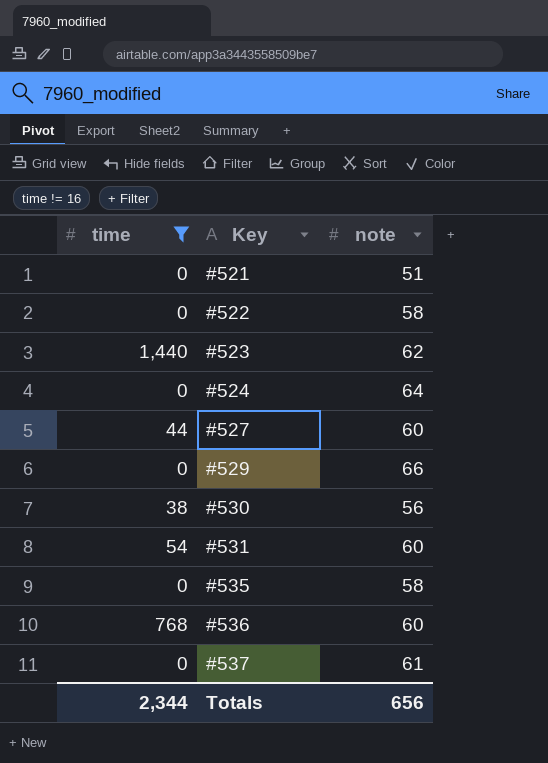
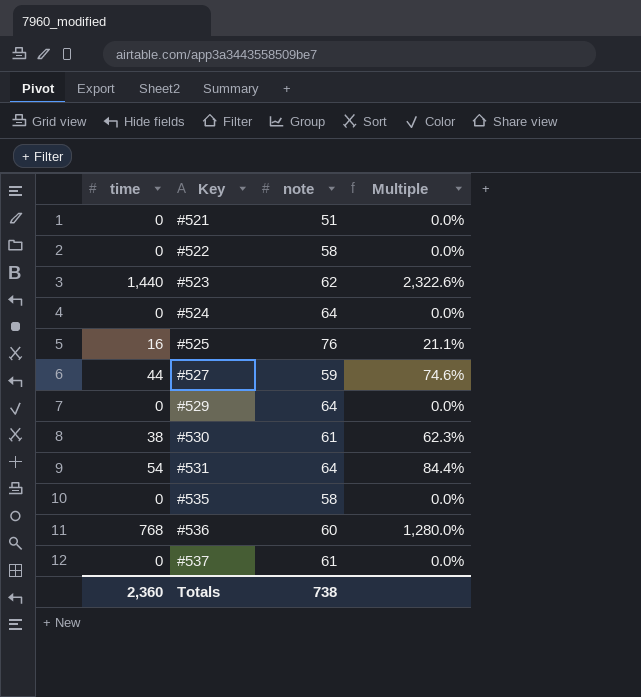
filter: time != 16 -> none
column Multiple | formula: none -> [time] / [note]
#527 | note: 60 -> 59
#529 | note: 66 -> 64
#530 | note: 56 -> 61
#531 | note: 60 -> 64
Totals | time: 2,344 -> 2,360
Totals | note: 656 -> 738

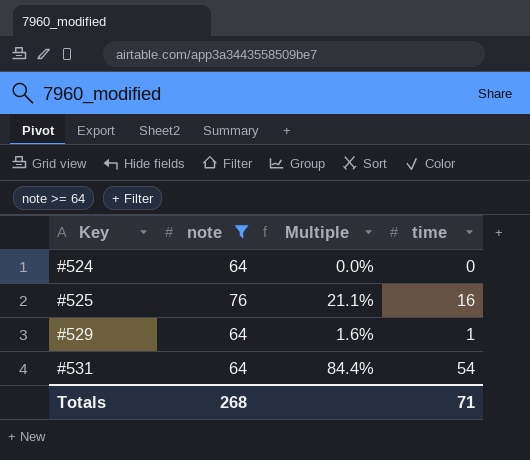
filter: none -> note >= 64
column time | position: 1 -> 4
#529 | Multiple: 0.0% -> 1.6%
#529 | time: 0 -> 1
Totals | note: 738 -> 268
Totals | time: 2,360 -> 71

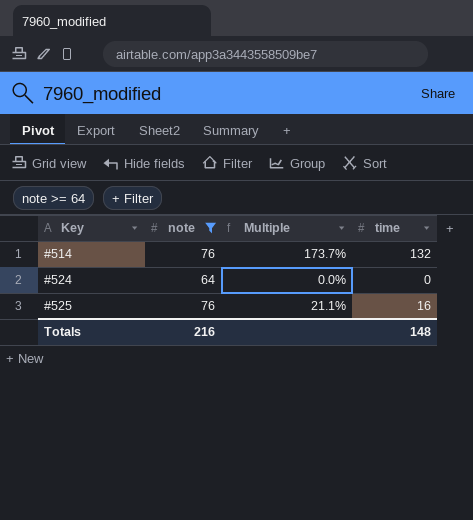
row #529: 64 | 1.6% | 1 -> none
row #531: 64 | 84.4% | 54 -> none
row #514: none -> 76 | 173.7% | 132
Totals | note: 268 -> 216
Totals | time: 71 -> 148

